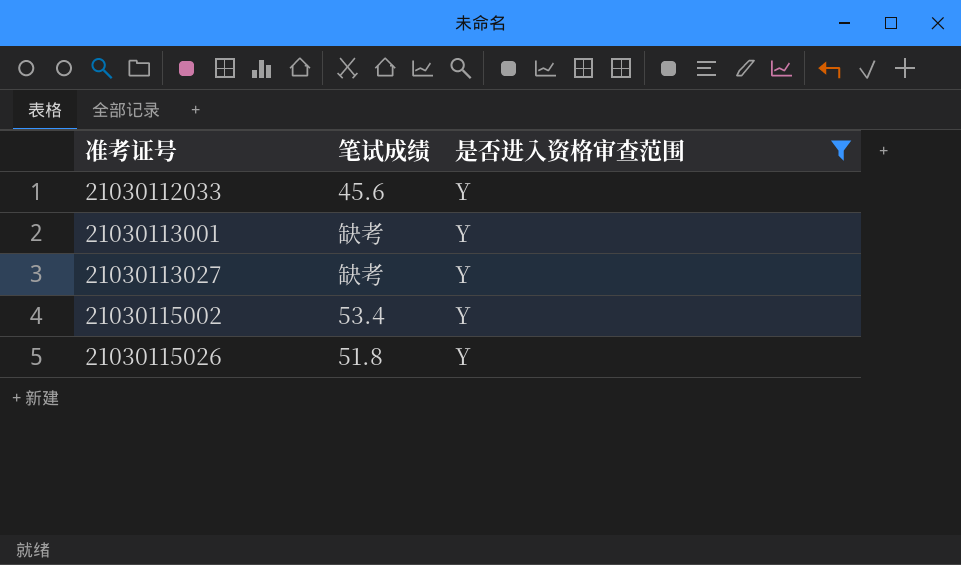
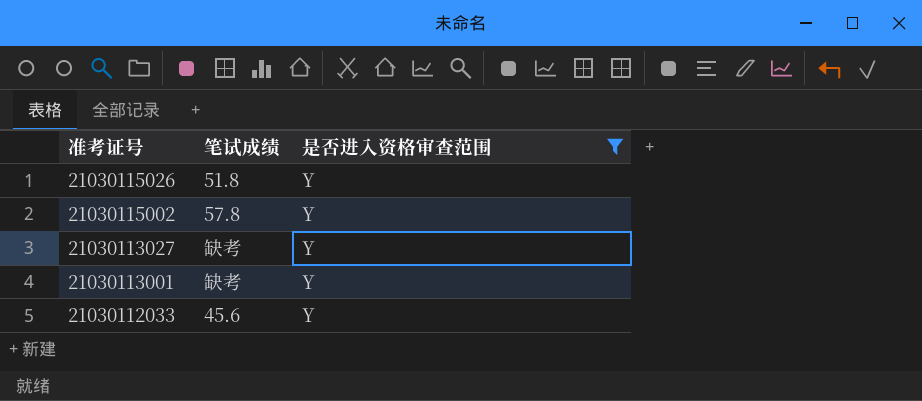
row order: 准考证号 ascending -> 准考证号 descending
21030115002 | 笔试成绩: 53.4 -> 57.8

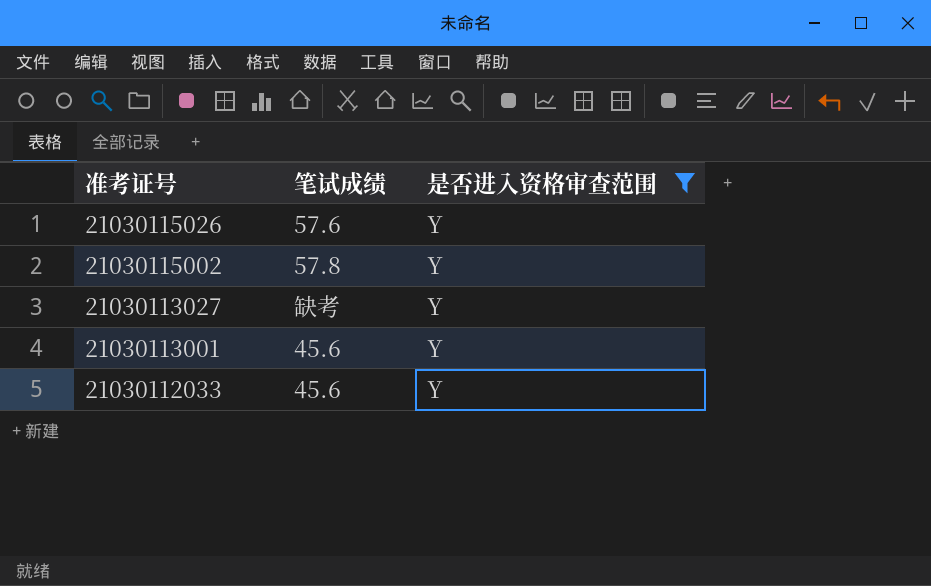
21030115026 | 笔试成绩: 51.8 -> 57.6
21030113001 | 笔试成绩: 缺考 -> 45.6

